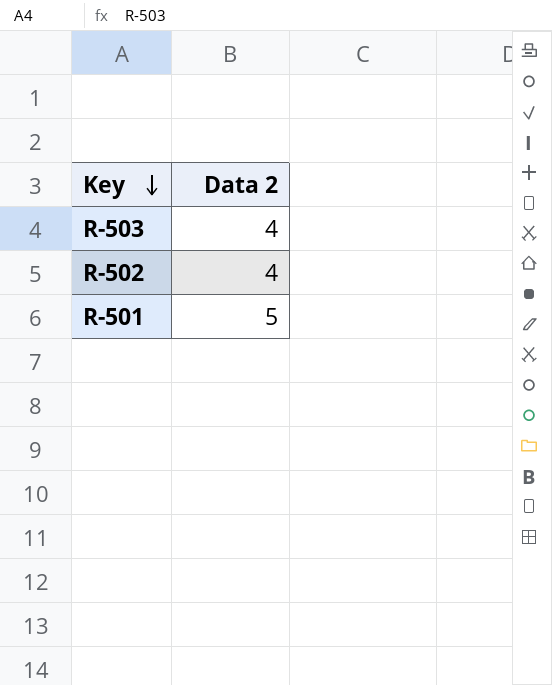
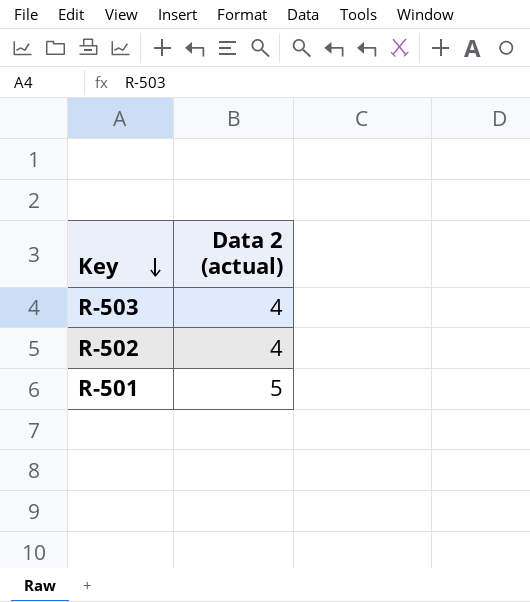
column name: Data 2 -> Data 2 (actual)

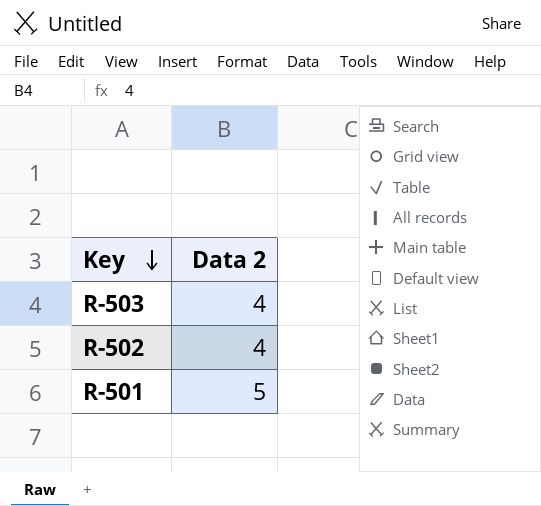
column name: Data 2 (actual) -> Data 2

